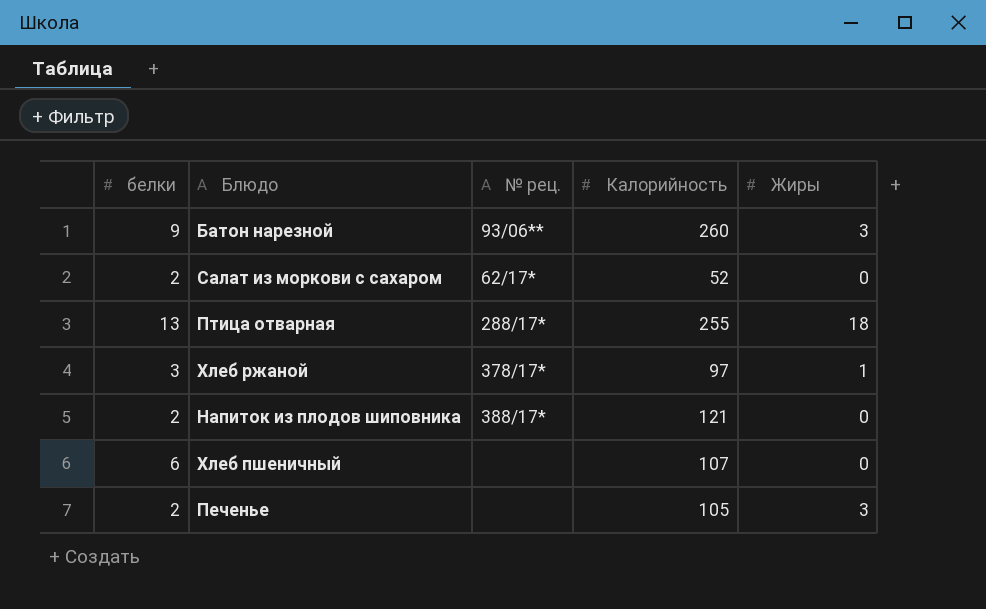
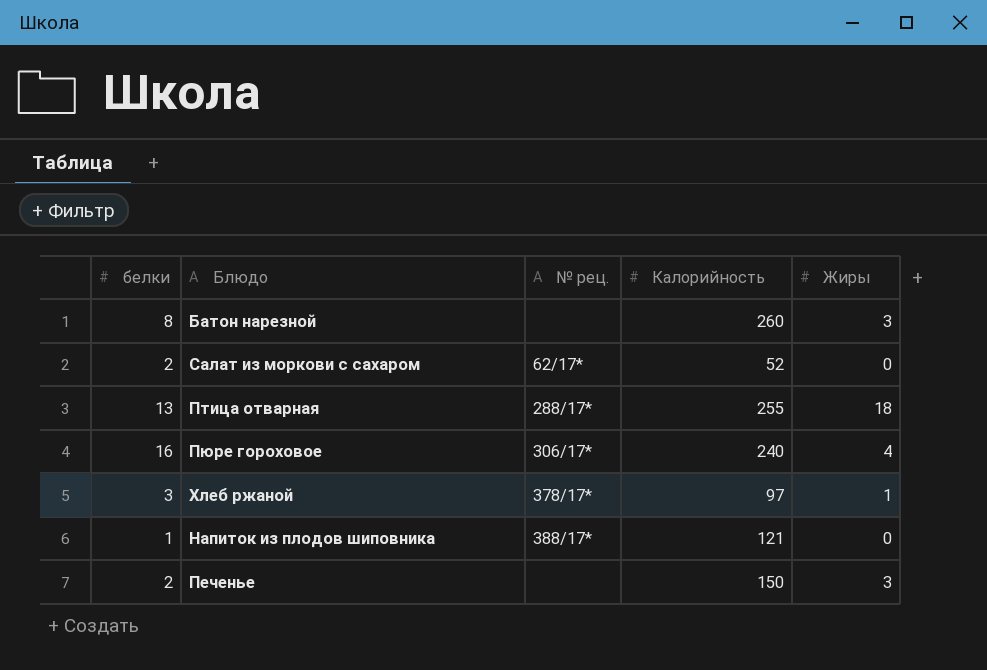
row Хлеб пшеничный: 6 | none | 107 | 0 -> none
Батон нарезной | белки: 9 -> 8
Батон нарезной | № рец.: 93/06** -> none
row Пюре гороховое: none -> 16 | 306/17* | 240 | 4
Напиток из плодов шиповника | белки: 2 -> 1
Печенье | Калорийность: 105 -> 150

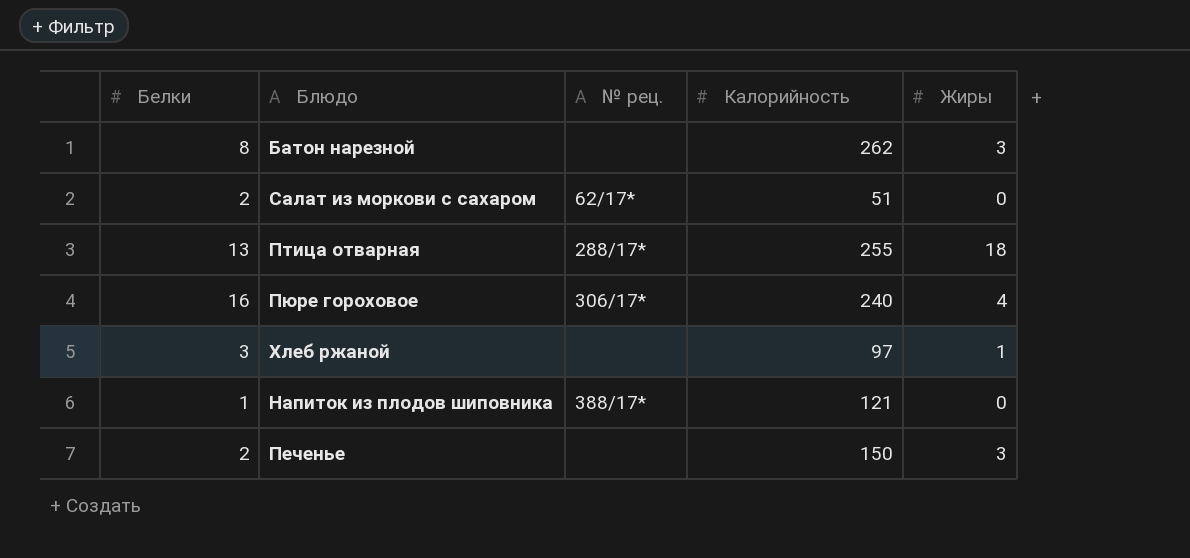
column name: белки -> Белки
Батон нарезной | Калорийность: 260 -> 262
Салат из моркови с сахаром | Калорийность: 52 -> 51
Хлеб ржаной | № рец.: 378/17* -> none

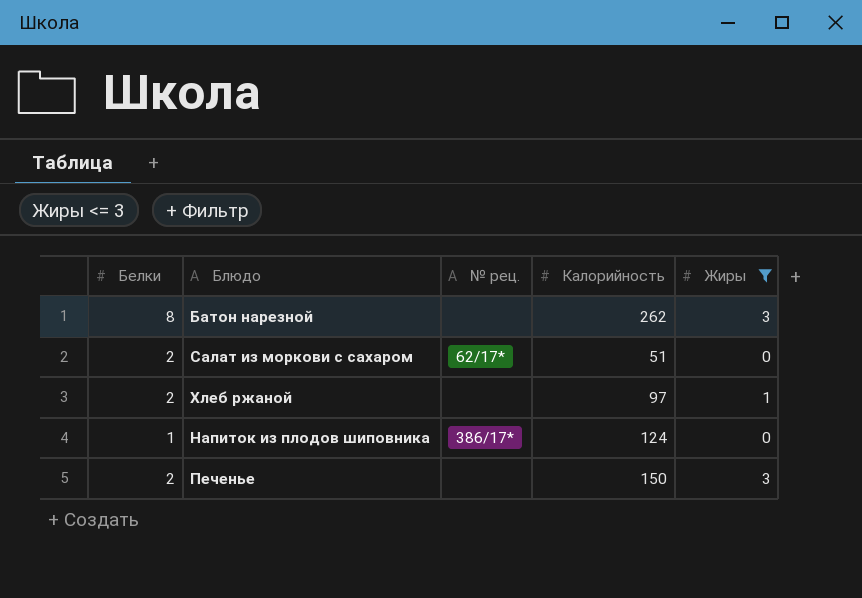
filter: none -> Жиры <= 3
Хлеб ржаной | Белки: 3 -> 2
Напиток из плодов шиповника | № рец.: 388/17* -> 386/17*
Напиток из плодов шиповника | Калорийность: 121 -> 124

